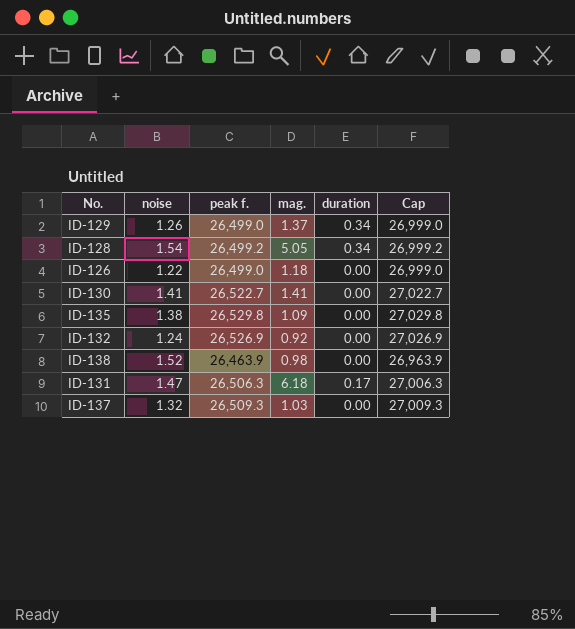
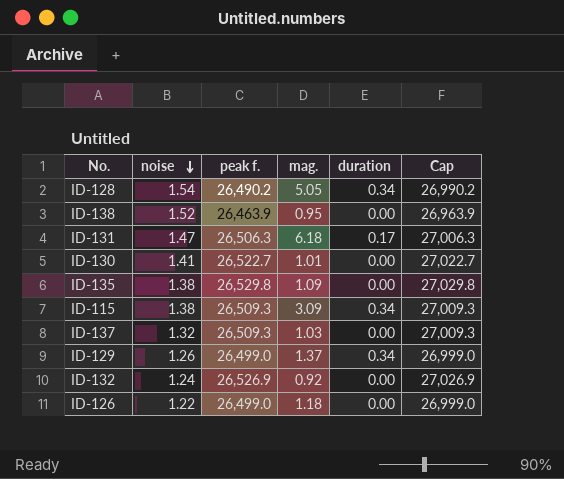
row order: none -> noise descending
ID-128 | peak f.: 26,499.2 -> 26,490.2
ID-128 | Cap: 26,999.2 -> 26,990.2
ID-138 | mag.: 0.98 -> 0.95
ID-130 | mag.: 1.41 -> 1.01
row ID-115: none -> 1.38 | 26,509.3 | 3.09 | 0.34 | 27,009.3

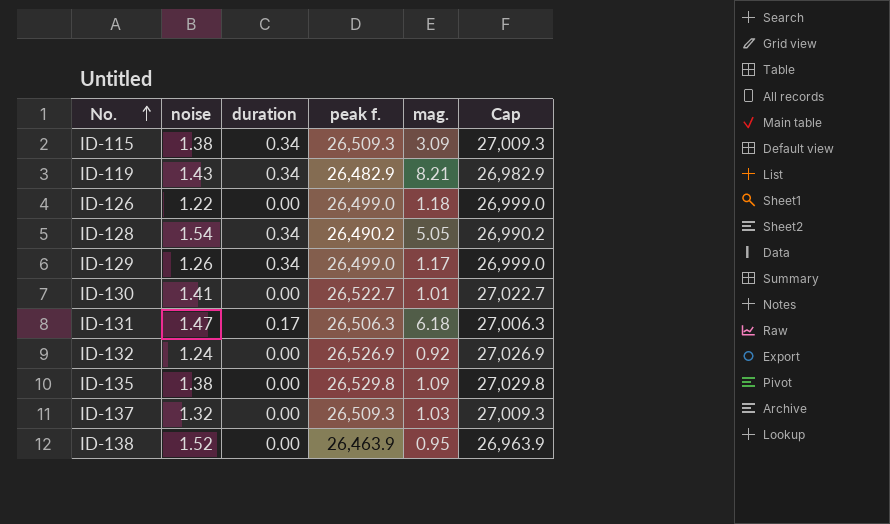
row order: noise descending -> No. ascending
column duration | position: 5 -> 3
row ID-119: none -> 1.43 | 0.34 | 26,482.9 | 8.21 | 26,982.9
ID-129 | mag.: 1.37 -> 1.17

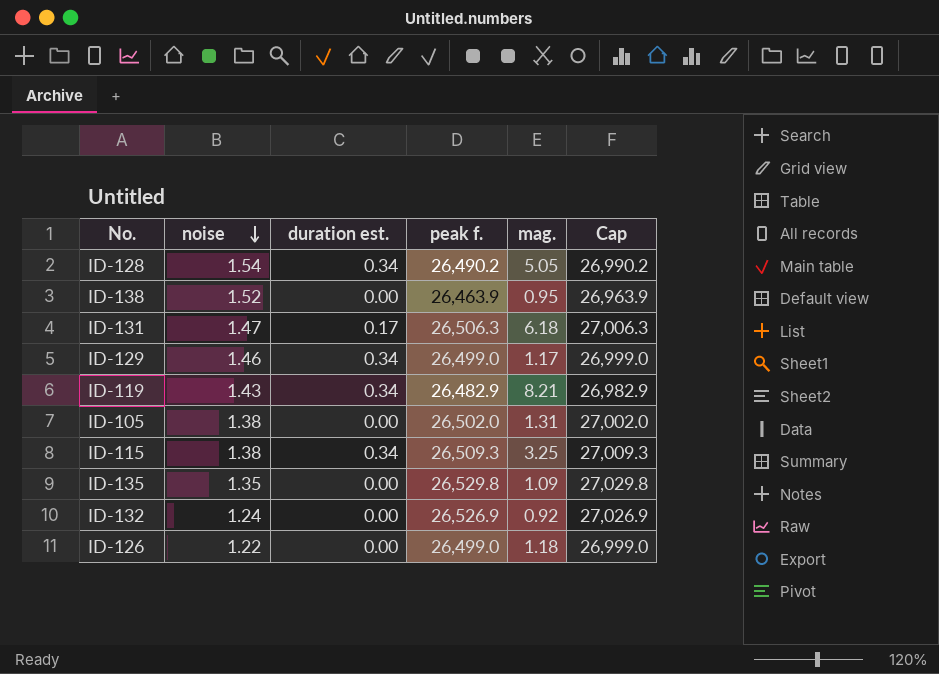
row order: No. ascending -> noise descending
column name: duration -> duration est.
row ID-130: 1.41 | 0.00 | 26,522.7 | 1.01 | 27,022.7 -> none
row ID-137: 1.32 | 0.00 | 26,509.3 | 1.03 | 27,009.3 -> none
ID-129 | noise: 1.26 -> 1.46
row ID-105: none -> 1.38 | 0.00 | 26,502.0 | 1.31 | 27,002.0
ID-115 | mag.: 3.09 -> 3.25
ID-135 | noise: 1.38 -> 1.35

